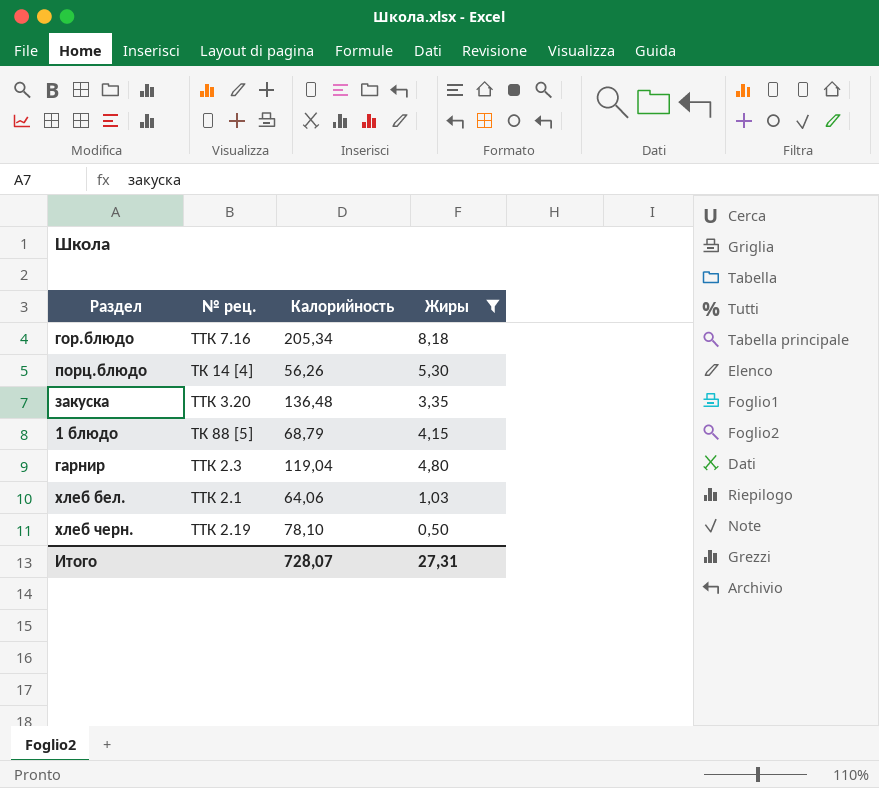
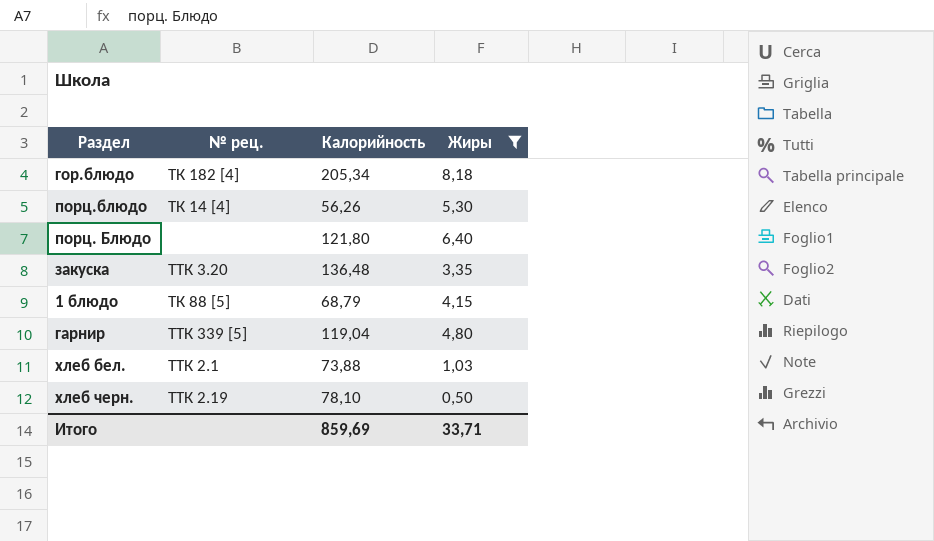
гор.блюдо | № рец.: ТТК 7.16 -> ТК 182 [4]
row порц. Блюдо: none -> none | 121,80 | 6,40
гарнир | № рец.: ТТК 2.3 -> ТТК 339 [5]
хлеб бел. | Калорийность: 64,06 -> 73,88
Итого | Калорийность: 728,07 -> 859,69
Итого | Жиры: 27,31 -> 33,71

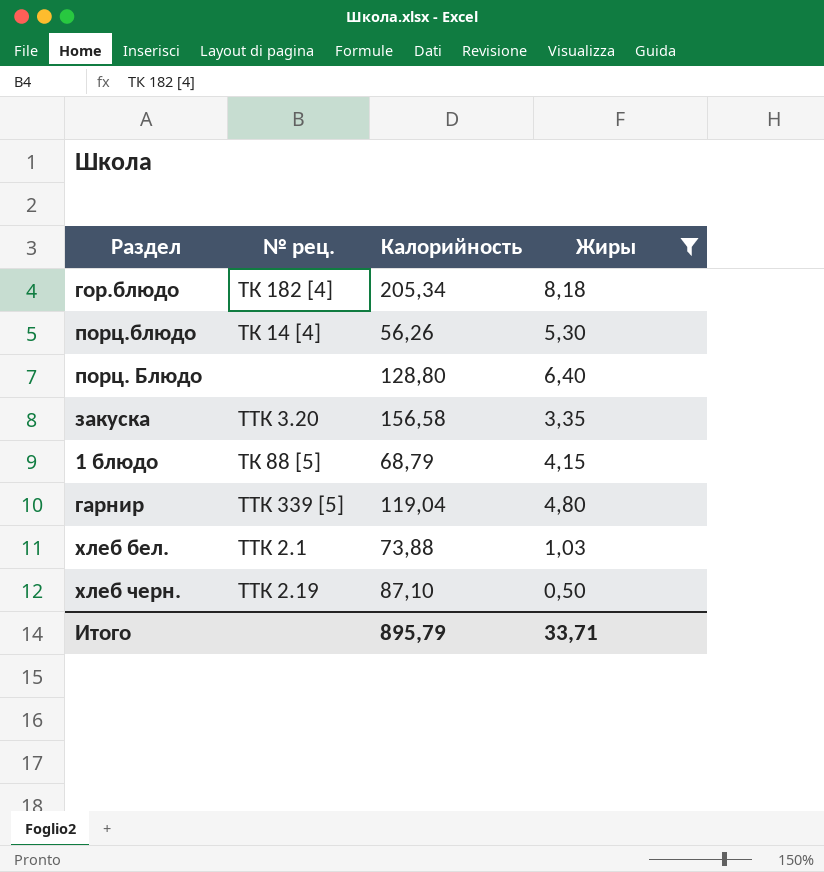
порц. Блюдо | Калорийность: 121,80 -> 128,80
закуска | Калорийность: 136,48 -> 156,58
хлеб черн. | Калорийность: 78,10 -> 87,10
Итого | Калорийность: 859,69 -> 895,79

